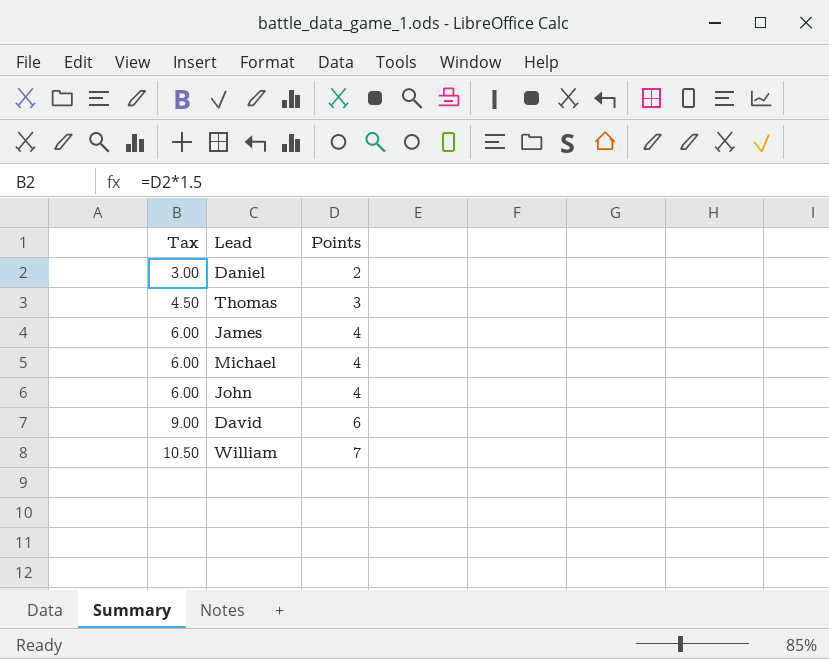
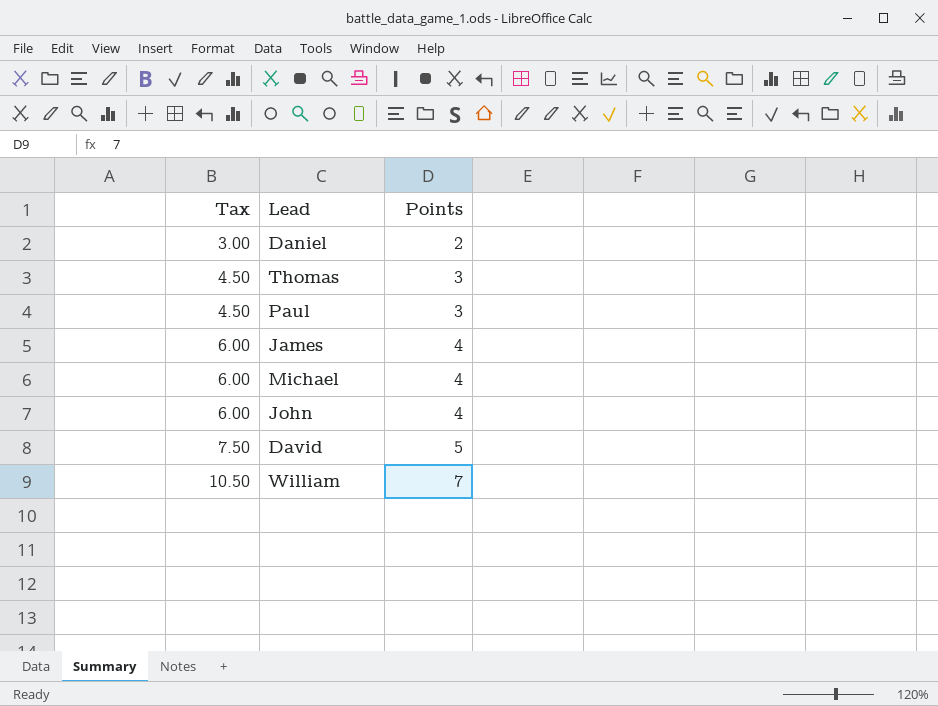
row Paul: none -> 4.50 | 3
David | Tax: 9.00 -> 7.50
David | Points: 6 -> 5

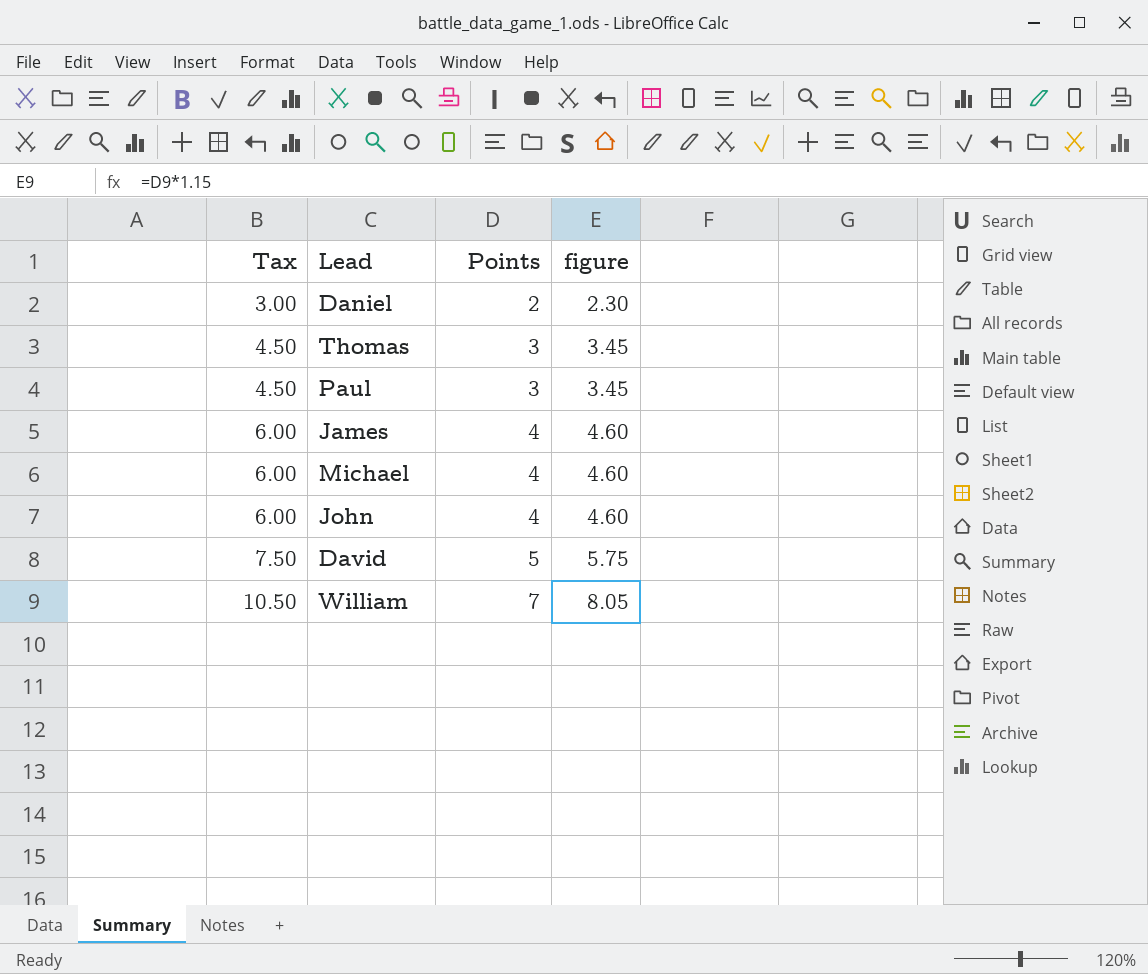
column figure | formula: none -> [Points] * 1.15

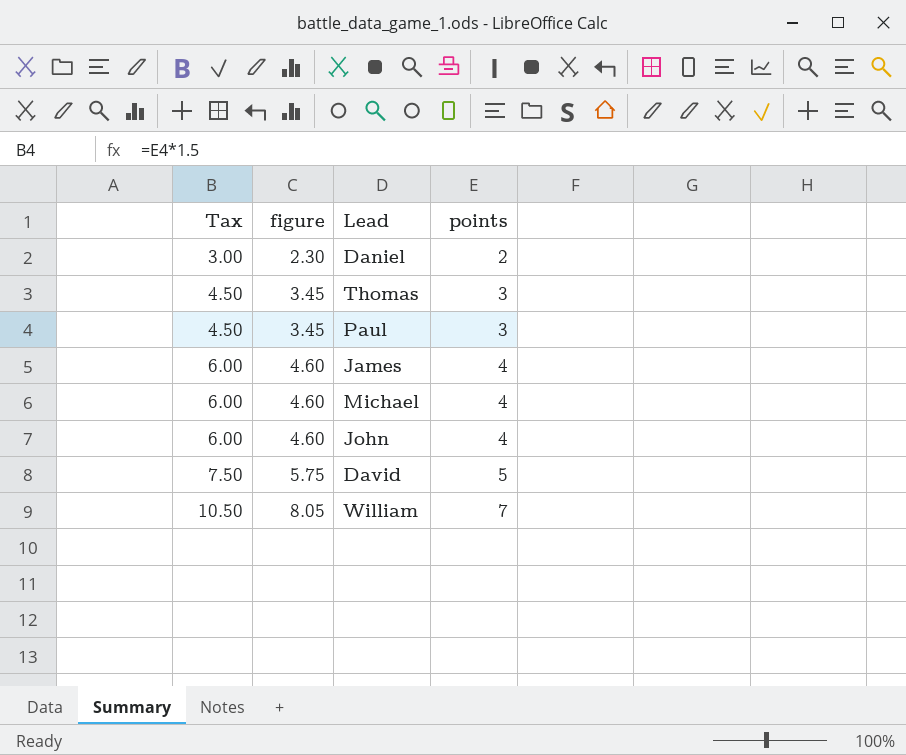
column figure | position: 4 -> 2
column name: Points -> points

